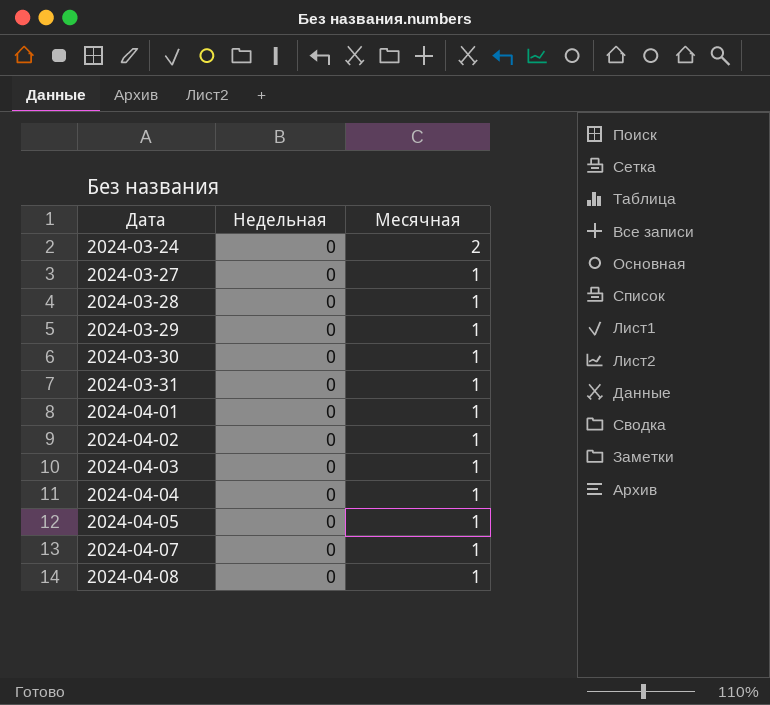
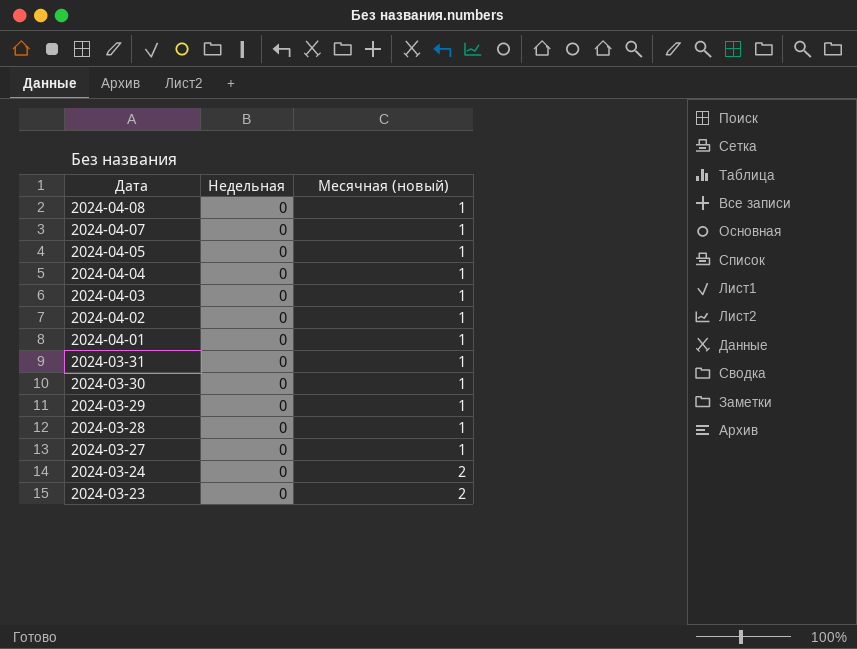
row order: Дата ascending -> Дата descending
column name: Месячная -> Месячная (новый)
row 2024-03-23: none -> 0 | 2

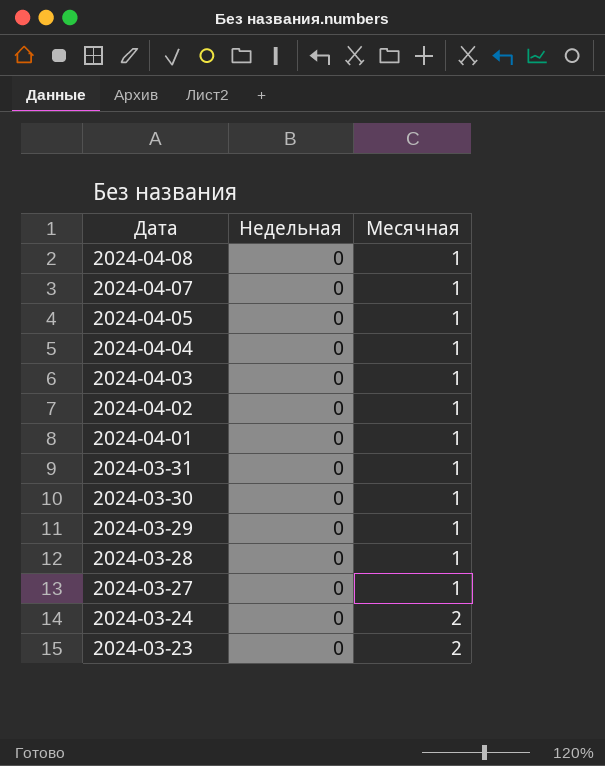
column name: Месячная (новый) -> Месячная

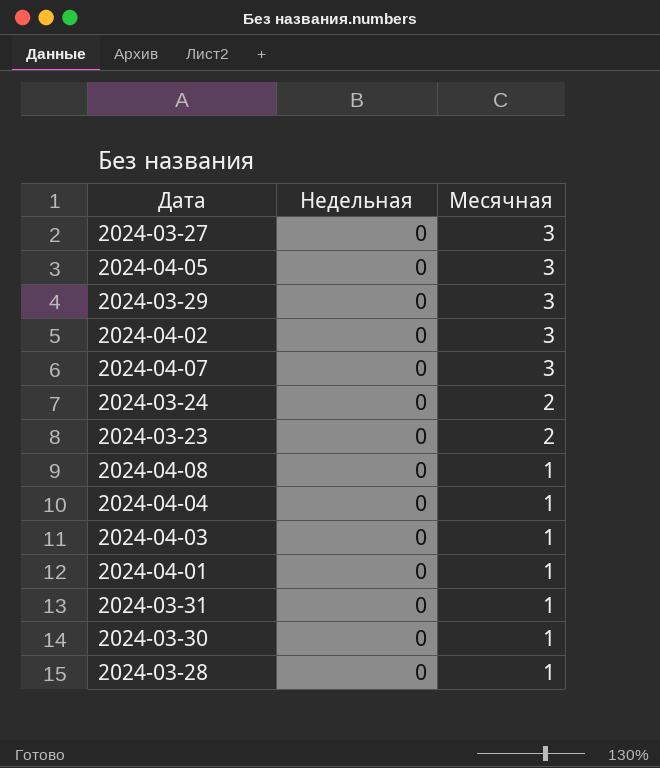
row order: Дата descending -> Месячная descending
2024-03-27 | Месячная: 1 -> 3
2024-04-05 | Месячная: 1 -> 3
2024-03-29 | Месячная: 1 -> 3
2024-04-02 | Месячная: 1 -> 3
2024-04-07 | Месячная: 1 -> 3

